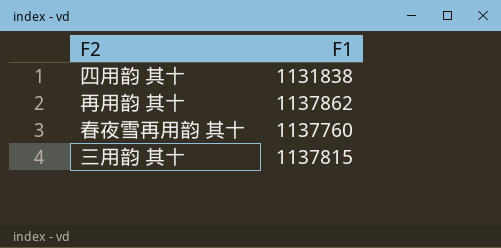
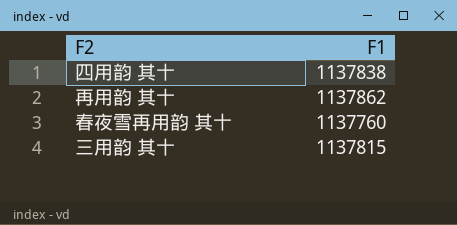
四用韵 其十 | F1: 1131838 -> 1137838

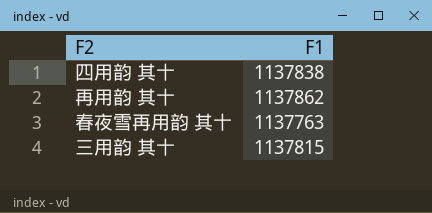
春夜雪再用韵 其十 | F1: 1137760 -> 1137763

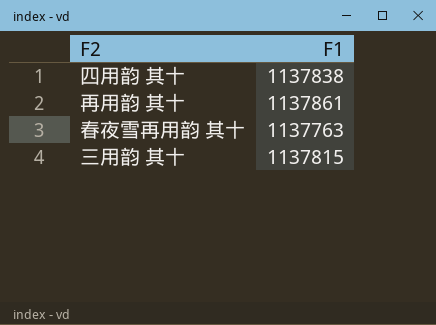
再用韵 其十 | F1: 1137862 -> 1137861

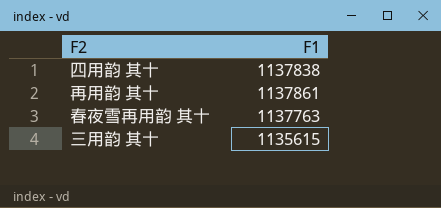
三用韵 其十 | F1: 1137815 -> 1135615

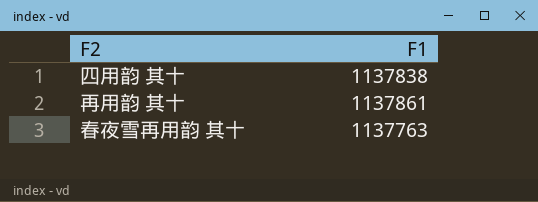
row 三用韵 其十: 1135615 -> none

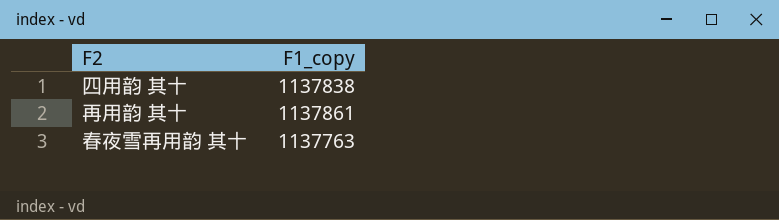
column name: F1 -> F1_copy

